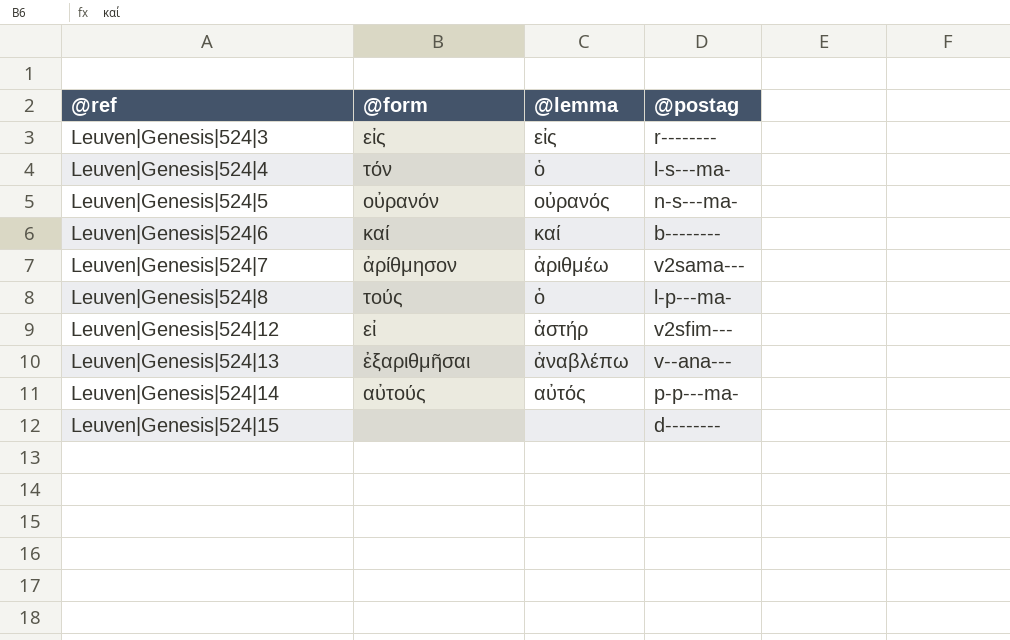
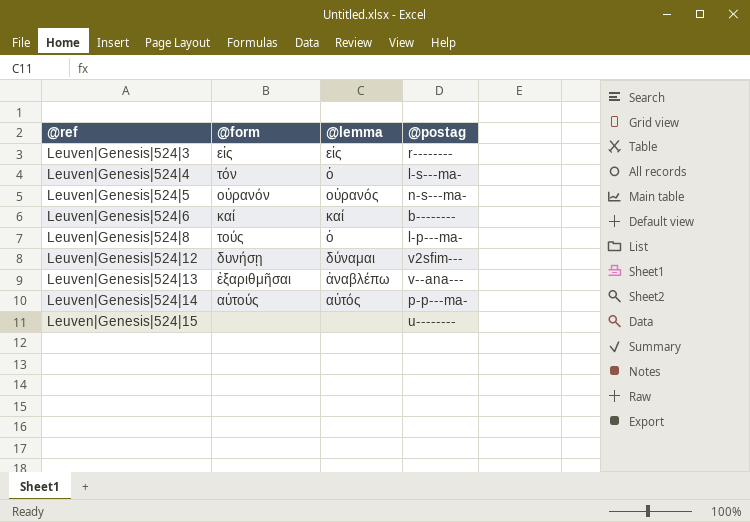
row Leuven|Genesis|524|7: ἀρίθμησον | ἀριθμέω | v2sama--- -> none
Leuven|Genesis|524|12 | @form: εἰ -> δυνήσῃ
Leuven|Genesis|524|12 | @lemma: ἀστήρ -> δύναμαι
Leuven|Genesis|524|15 | @postag: d-------- -> u--------

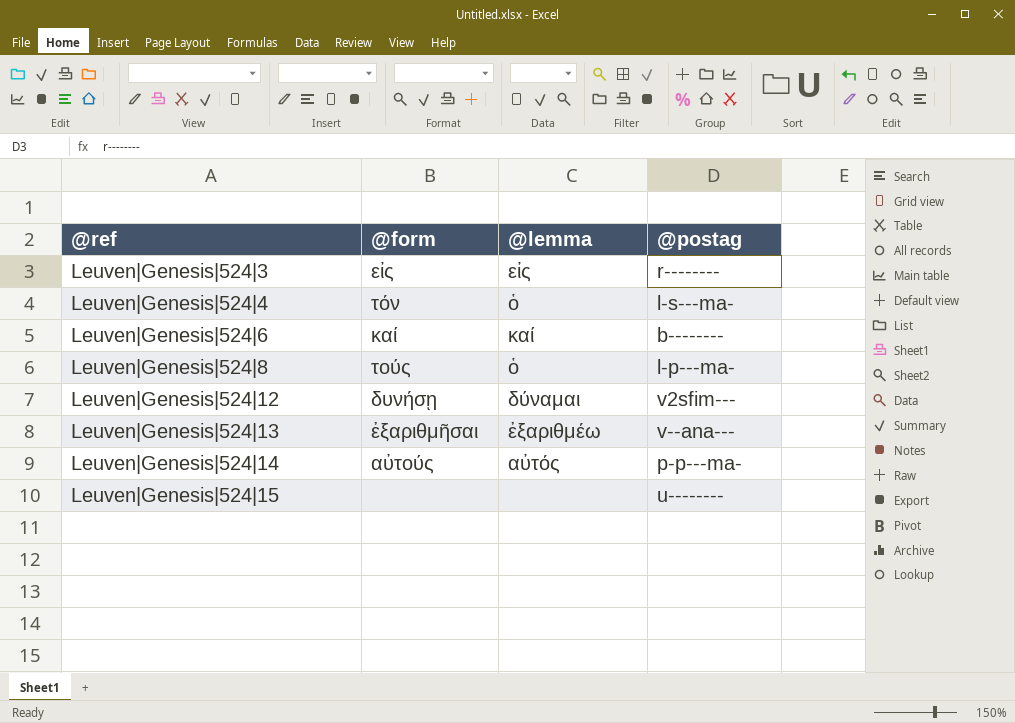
row Leuven|Genesis|524|5: οὐρανόν | οὐρανός | n-s---ma- -> none
Leuven|Genesis|524|13 | @lemma: ἀναβλέπω -> ἐξαριθμέω

